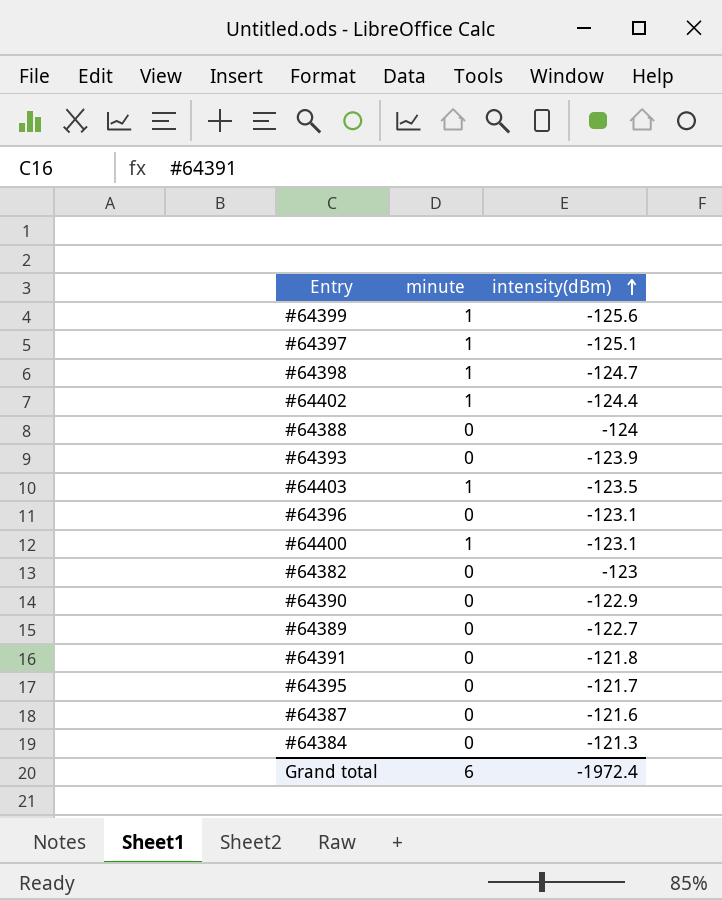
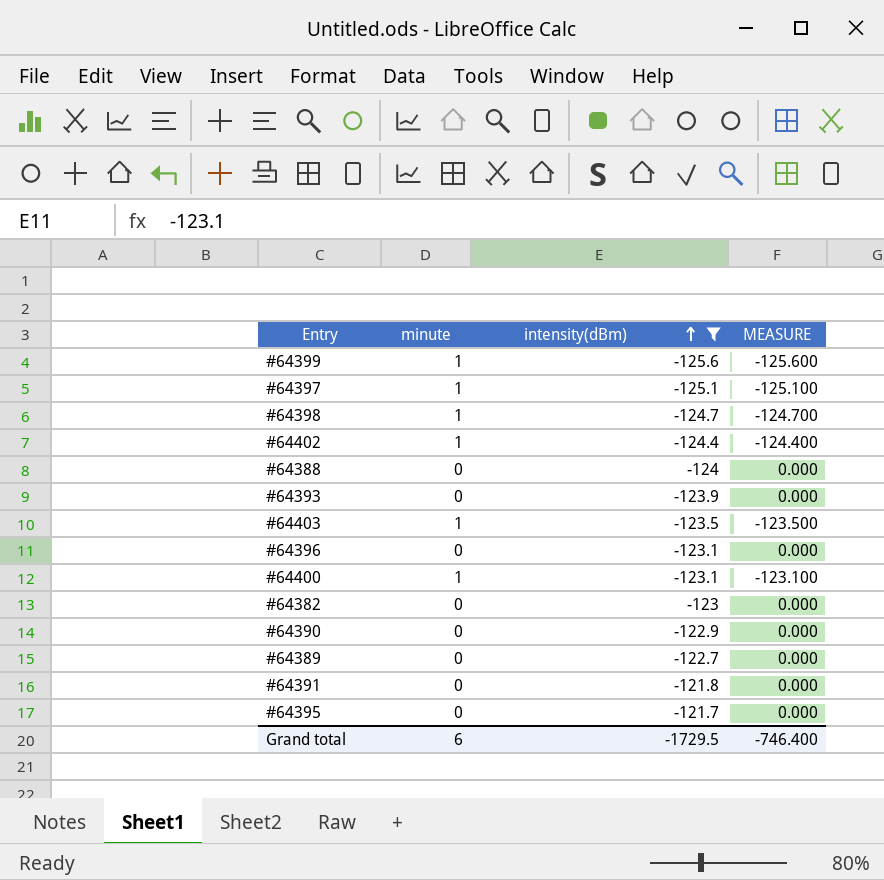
filter: none -> intensity(dBm) <= -121.7
column MEASURE | formula: none -> [minute] * [intensity(dBm)]
Grand total | intensity(dBm): -1972.4 -> -1729.5

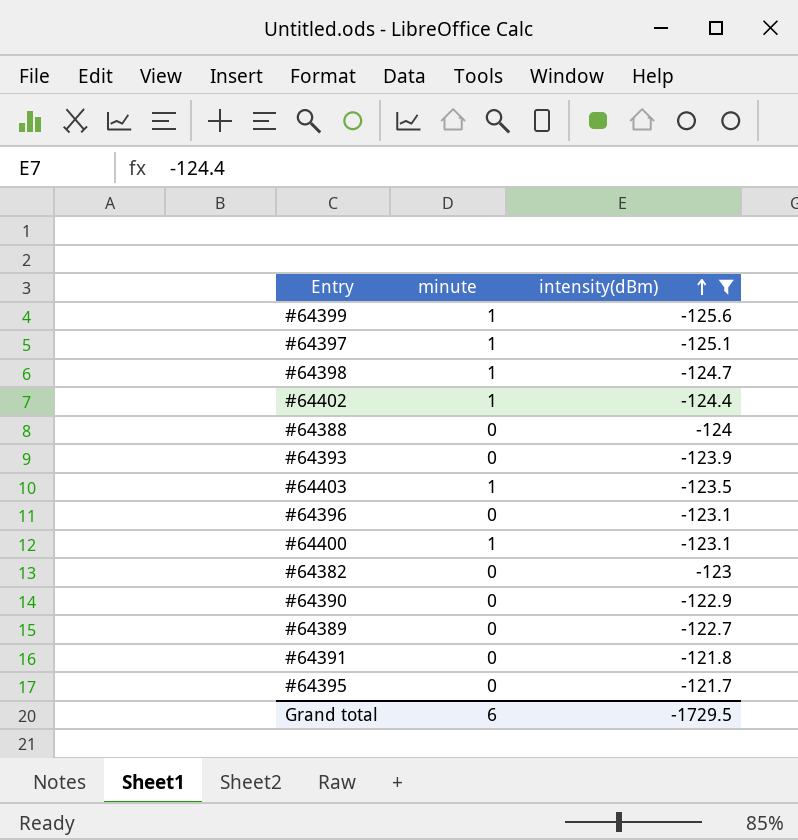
column MEASURE | formula: [minute] * [intensity(dBm)] -> none

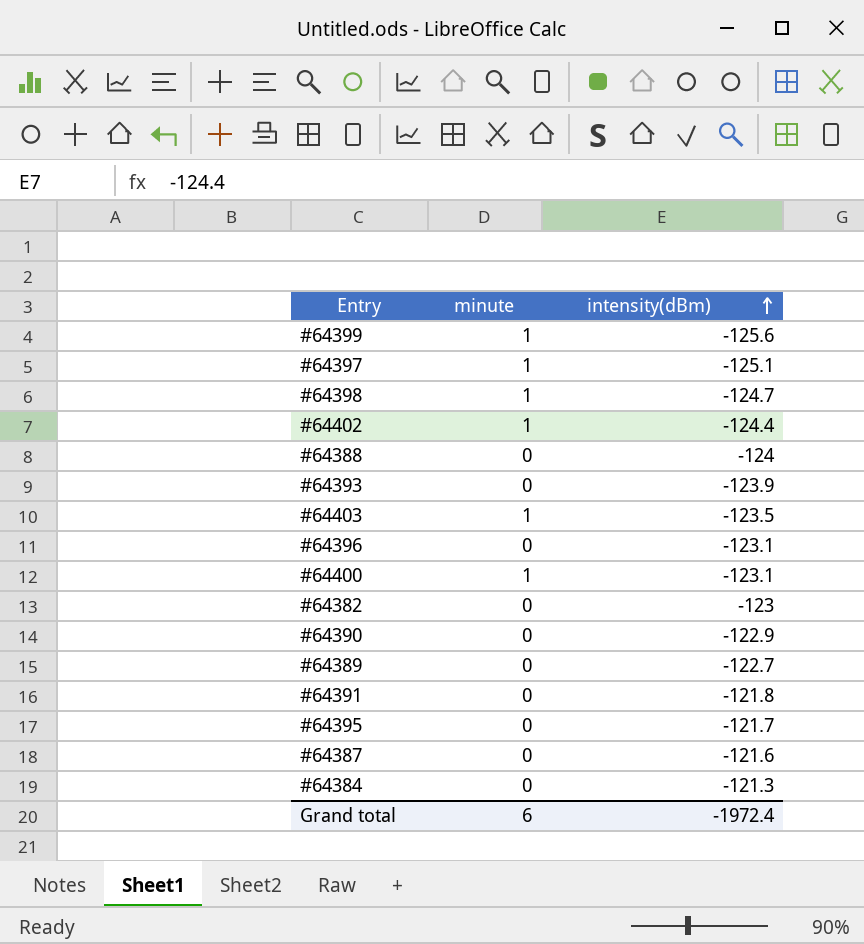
filter: intensity(dBm) <= -121.7 -> none
Grand total | intensity(dBm): -1729.5 -> -1972.4

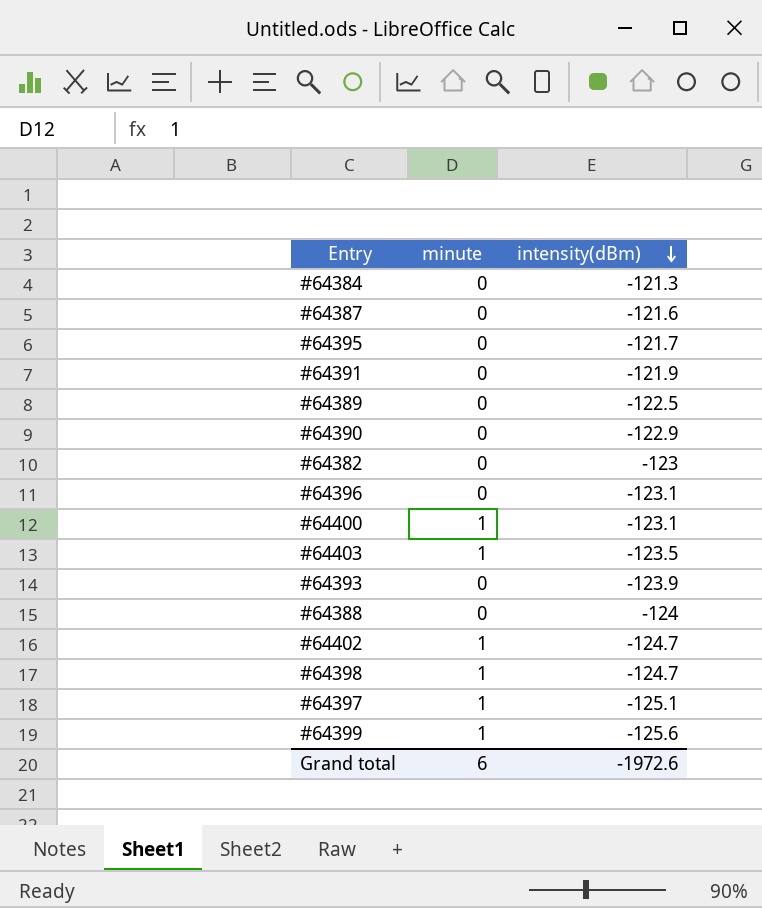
row order: intensity(dBm) ascending -> intensity(dBm) descending
#64391 | intensity(dBm): -121.8 -> -121.9
#64389 | intensity(dBm): -122.7 -> -122.5
#64402 | intensity(dBm): -124.4 -> -124.7
Grand total | intensity(dBm): -1972.4 -> -1972.6

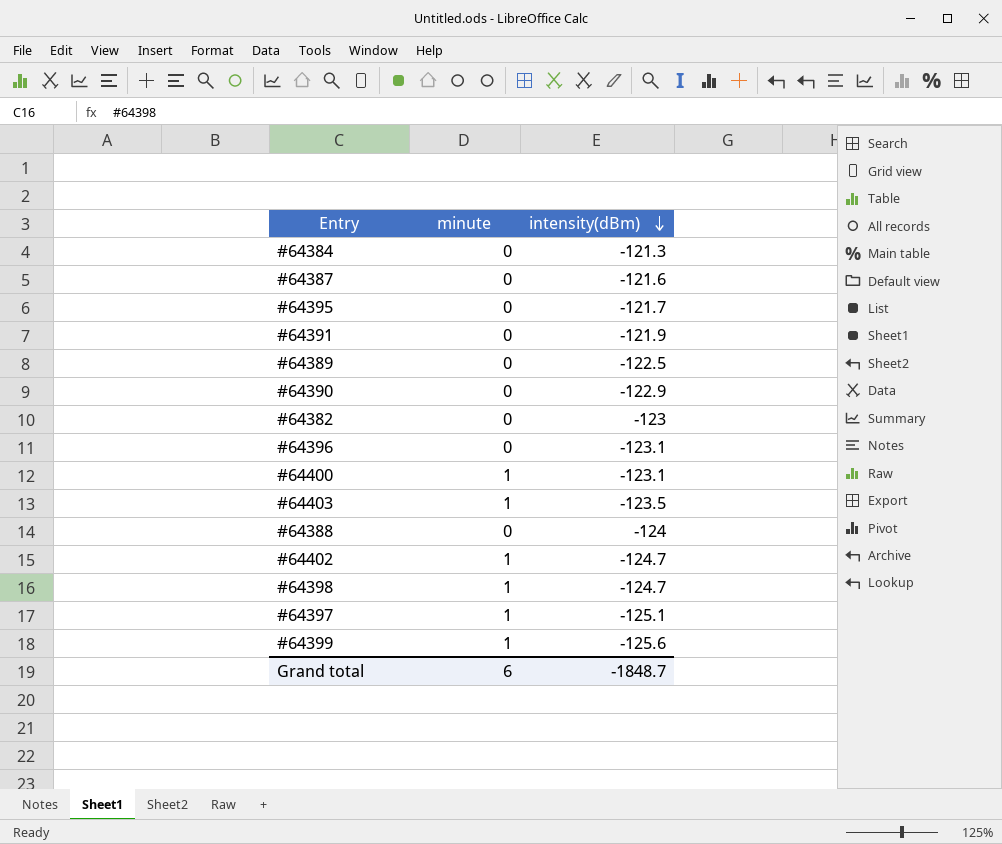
row #64393: 0 | -123.9 -> none
Grand total | intensity(dBm): -1972.6 -> -1848.7

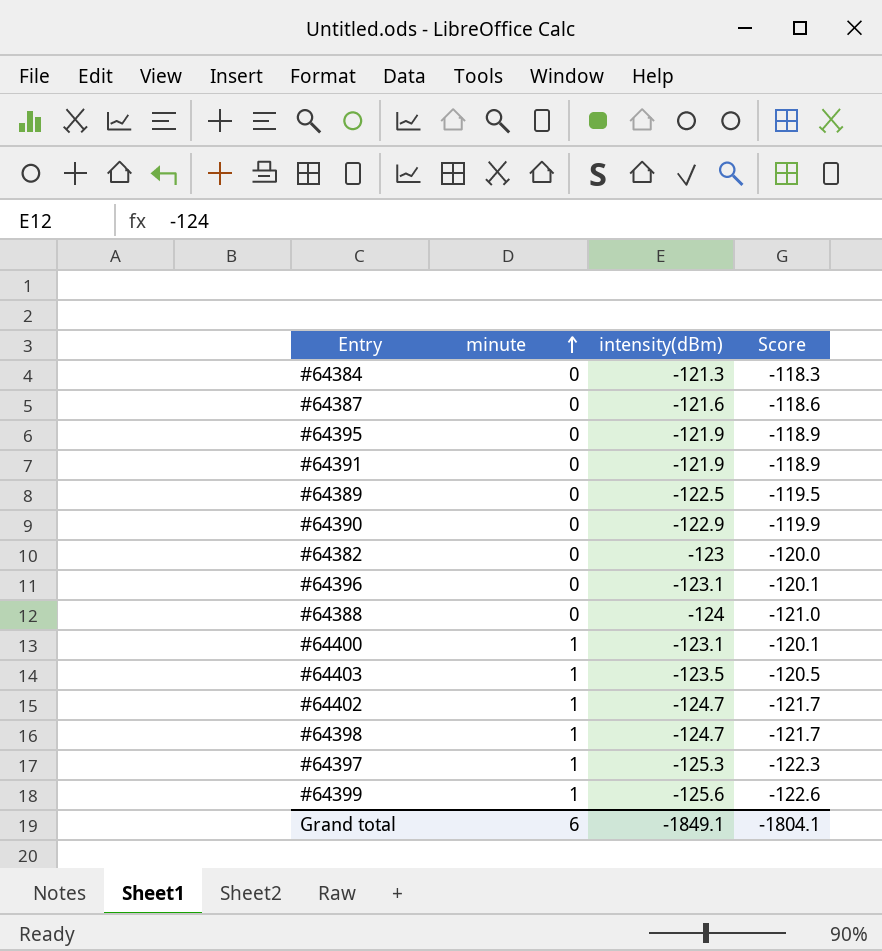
row order: intensity(dBm) descending -> minute ascending
column Score | formula: none -> [intensity(dBm)] + 3
#64395 | intensity(dBm): -121.7 -> -121.9
#64397 | intensity(dBm): -125.1 -> -125.3
Grand total | intensity(dBm): -1848.7 -> -1849.1

